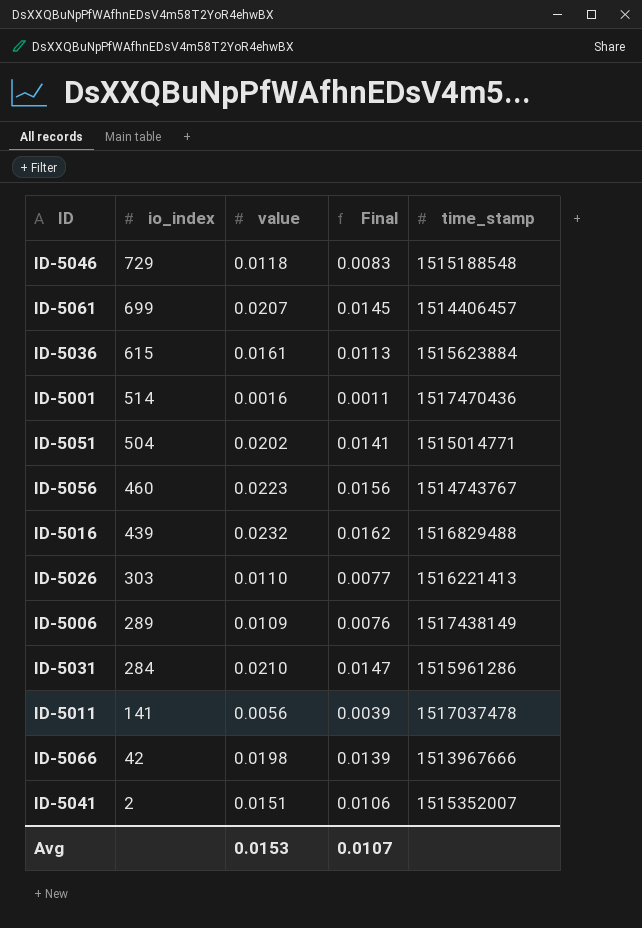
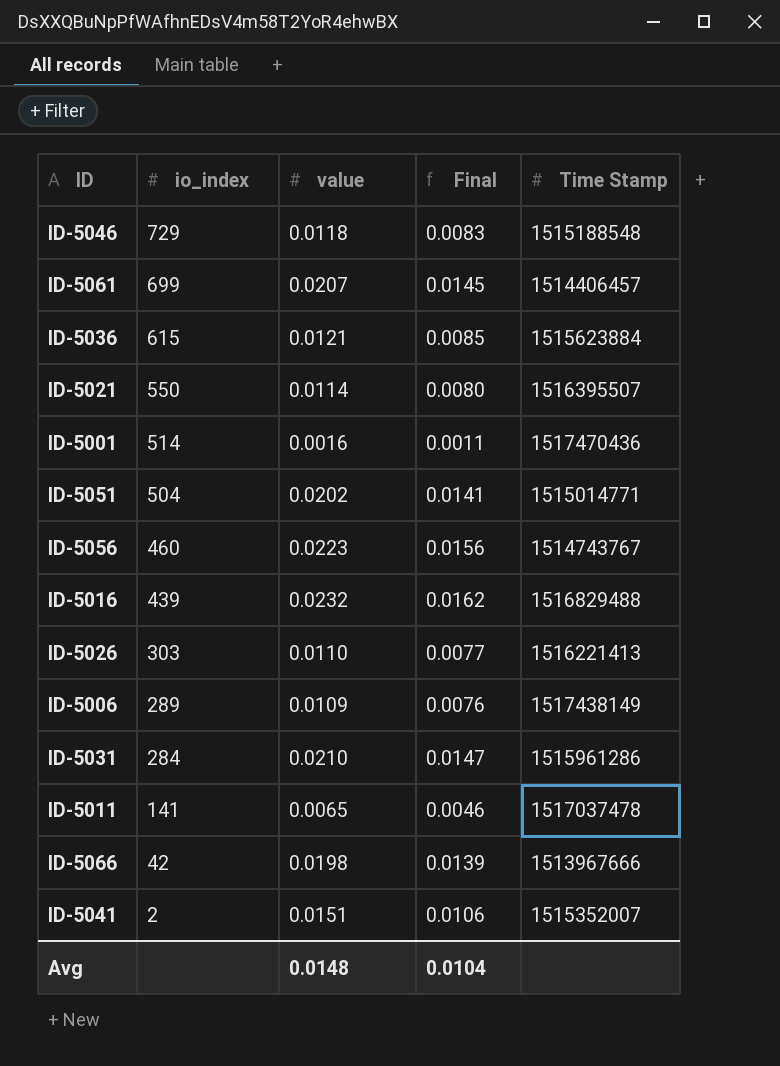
column name: time_stamp -> Time Stamp
ID-5036 | value: 0.0161 -> 0.0121
ID-5036 | Final: 0.0113 -> 0.0085
row ID-5021: none -> 550 | 0.0114 | 0.0080 | 1516395507
ID-5011 | value: 0.0056 -> 0.0065
ID-5011 | Final: 0.0039 -> 0.0046
Avg | value: 0.0153 -> 0.0148
Avg | Final: 0.0107 -> 0.0104

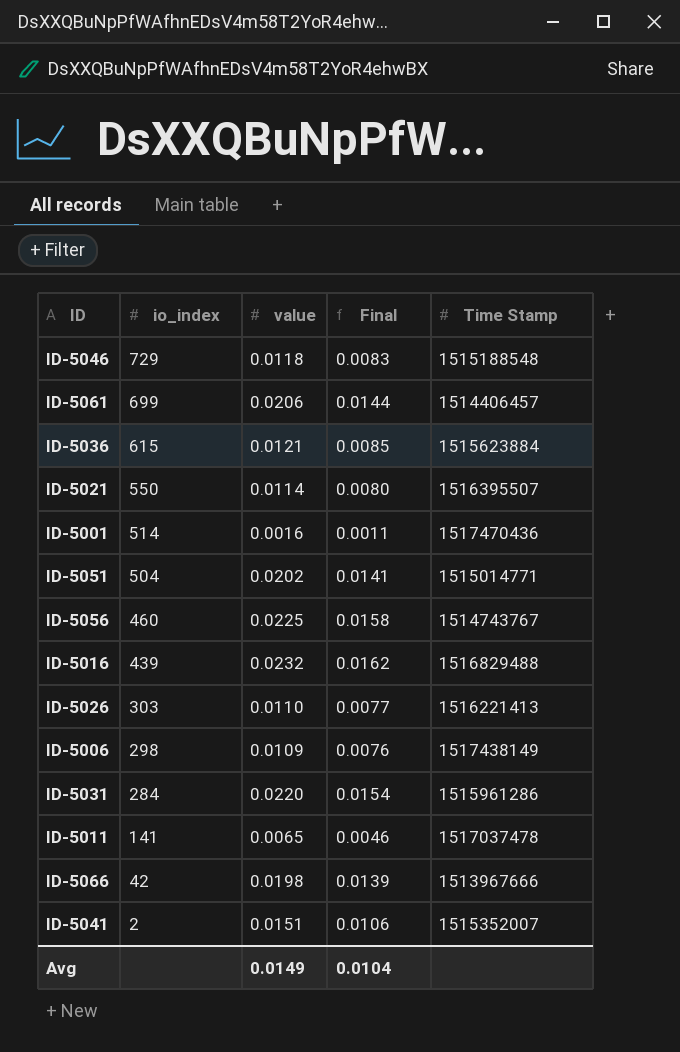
ID-5061 | value: 0.0207 -> 0.0206
ID-5061 | Final: 0.0145 -> 0.0144
ID-5056 | value: 0.0223 -> 0.0225
ID-5056 | Final: 0.0156 -> 0.0158
ID-5006 | io_index: 289 -> 298
ID-5031 | value: 0.0210 -> 0.0220
ID-5031 | Final: 0.0147 -> 0.0154
Avg | value: 0.0148 -> 0.0149

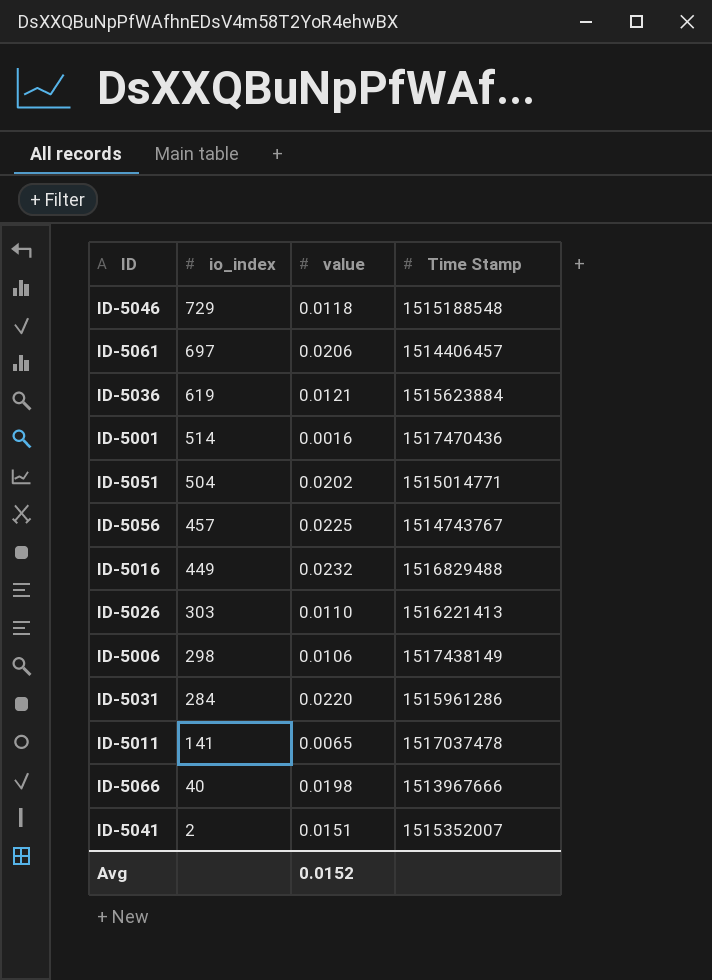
column Final | formula: [value] * 0.7 -> none
row ID-5021: 550 | 0.0114 | 0.0080 | 1516395507 -> none
ID-5061 | io_index: 699 -> 697
ID-5036 | io_index: 615 -> 619
ID-5056 | io_index: 460 -> 457
ID-5016 | io_index: 439 -> 449
ID-5006 | value: 0.0109 -> 0.0106
ID-5066 | io_index: 42 -> 40
Avg | value: 0.0149 -> 0.0152

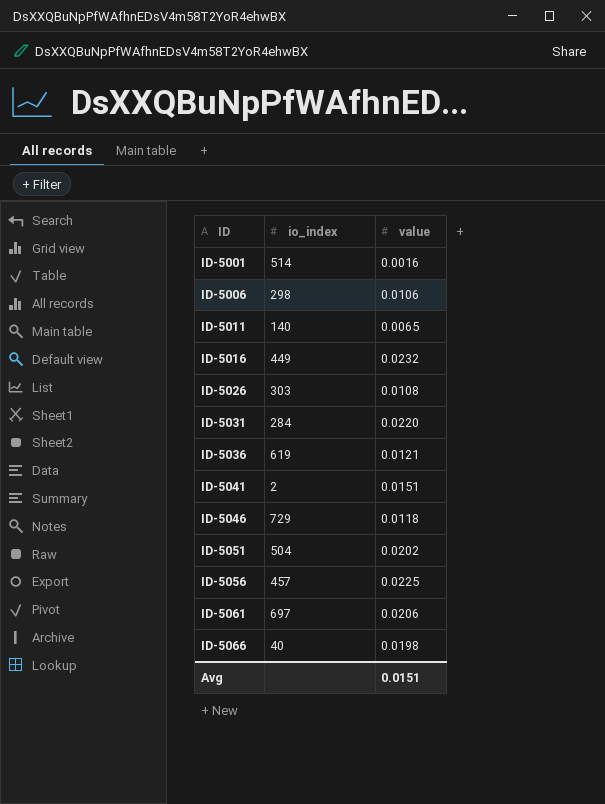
row order: io_index descending -> ID ascending
column Time Stamp | position: 4 -> none
ID-5011 | io_index: 141 -> 140
ID-5026 | value: 0.0110 -> 0.0108
Avg | value: 0.0152 -> 0.0151

